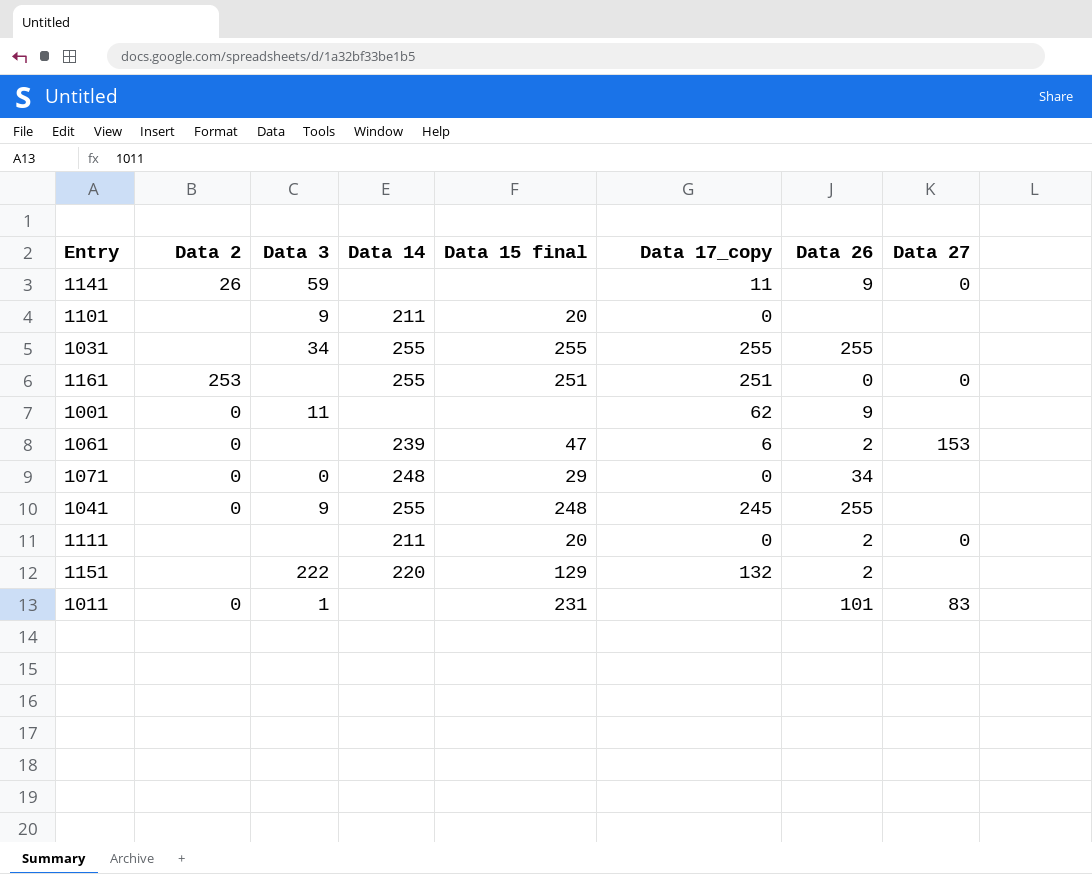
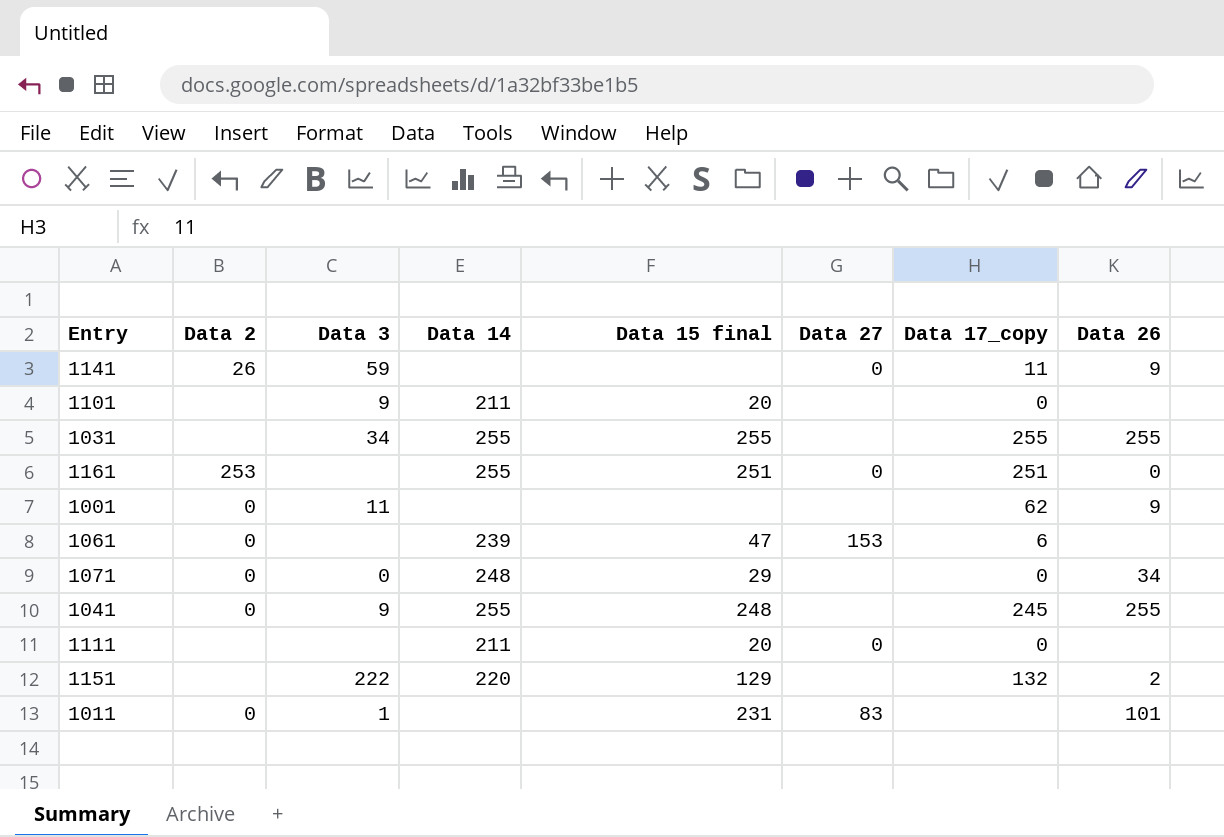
column Data 27 | position: 8 -> 6
1061 | Data 26: 2 -> none
1111 | Data 26: 2 -> none

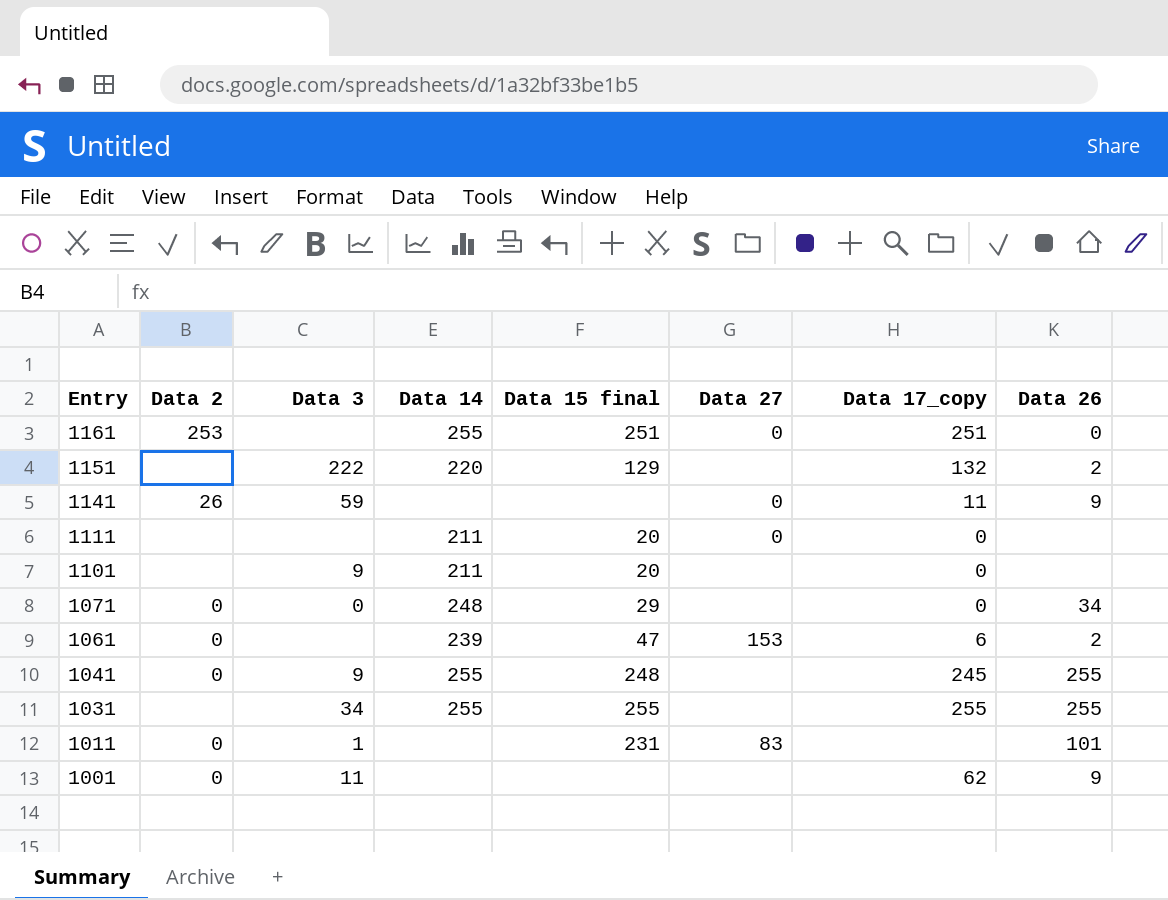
row order: none -> Entry descending
1061 | Data 26: none -> 2

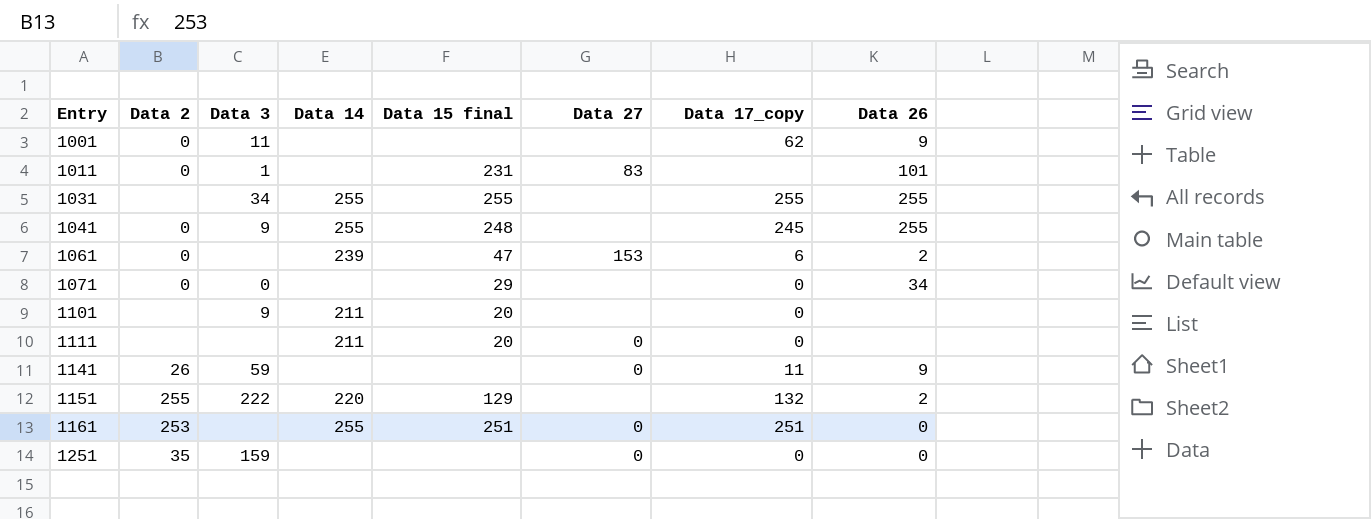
row order: Entry descending -> Entry ascending
1071 | Data 14: 248 -> none
1151 | Data 2: none -> 255
row 1251: none -> 35 | 159 | none | none | 0 | 0 | 0

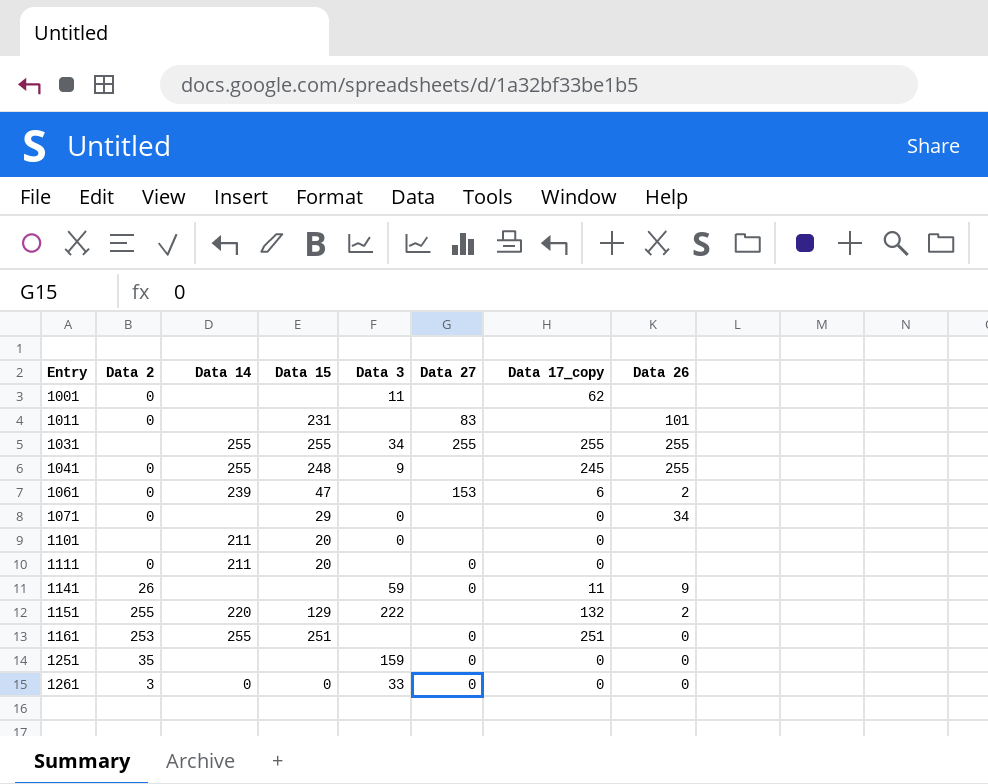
column name: Data 15 final -> Data 15
column Data 3 | position: 3 -> 5
1001 | Data 26: 9 -> none
1011 | Data 3: 1 -> none
1031 | Data 27: none -> 255
1101 | Data 3: 9 -> 0
1111 | Data 2: none -> 0
row 1261: none -> 3 | 0 | 0 | 33 | 0 | 0 | 0

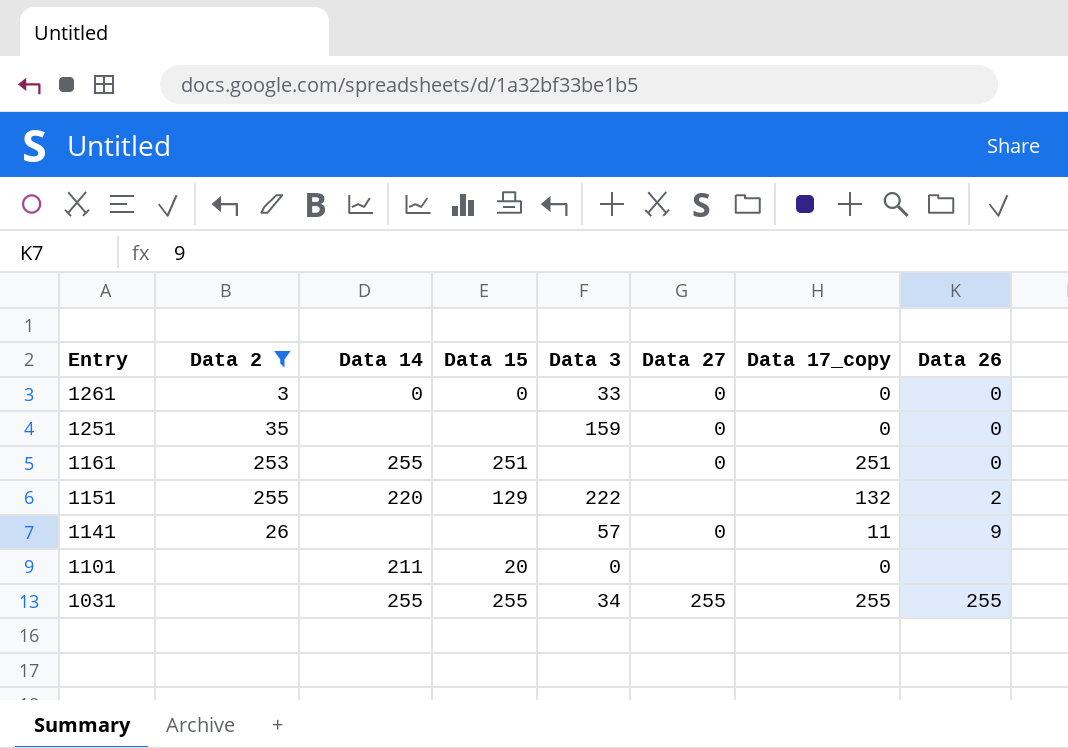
filter: none -> Data 2 != 0
row order: Entry ascending -> Entry descending
1141 | Data 3: 59 -> 57

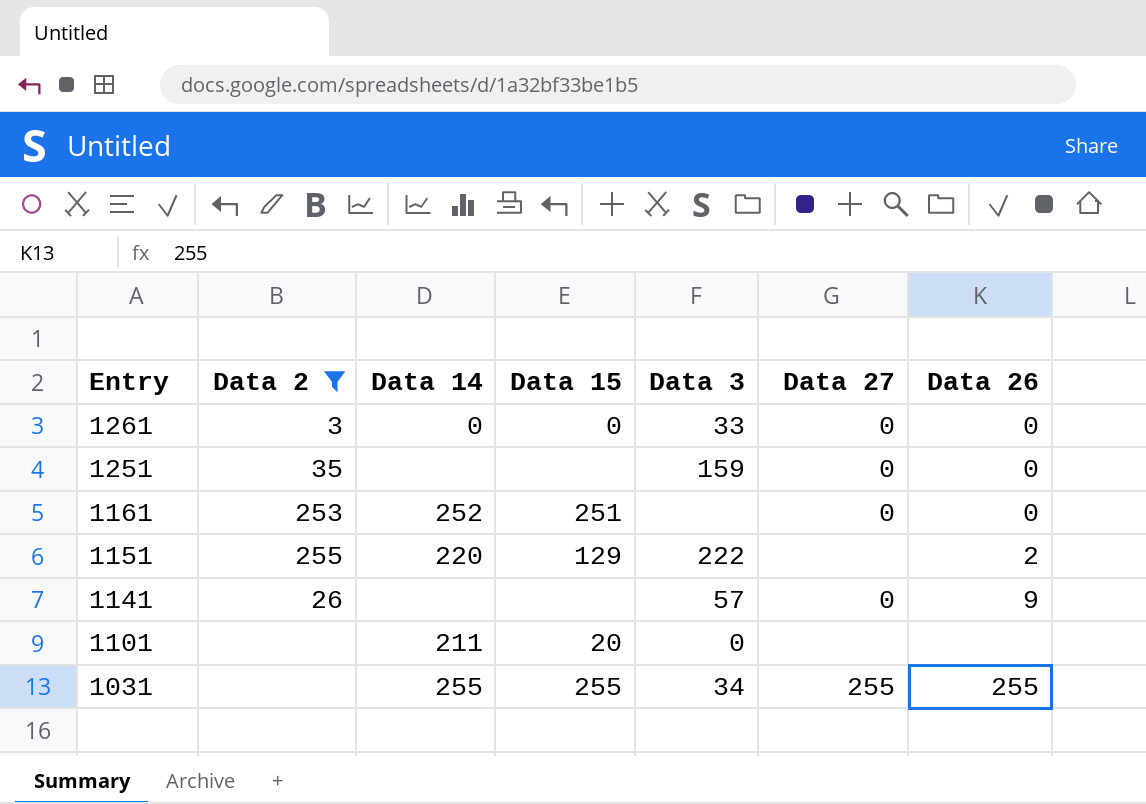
column Data 17_copy | position: 7 -> none
1161 | Data 14: 255 -> 252

